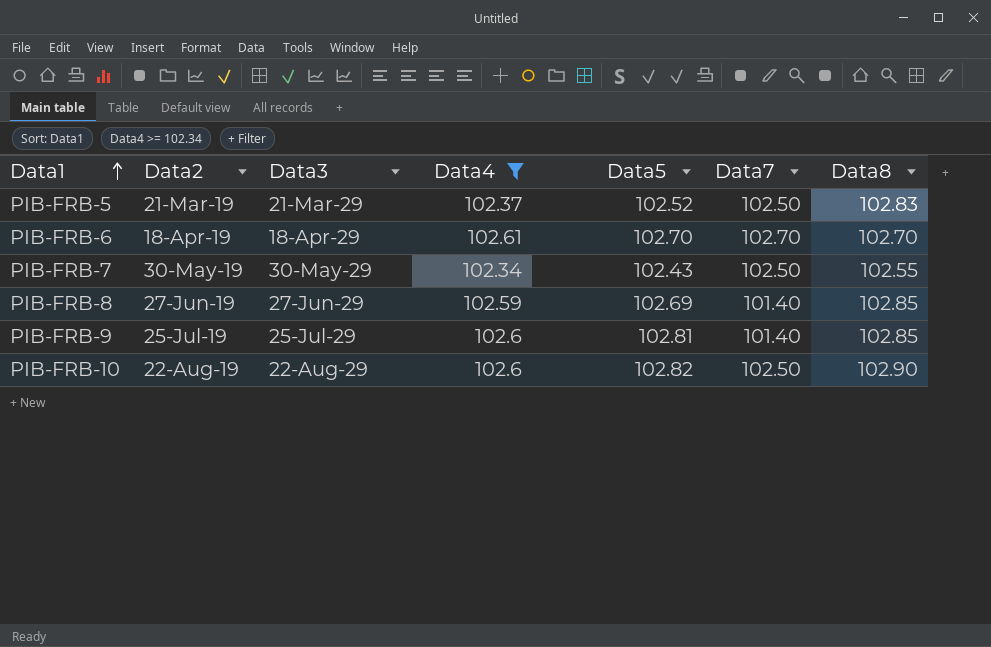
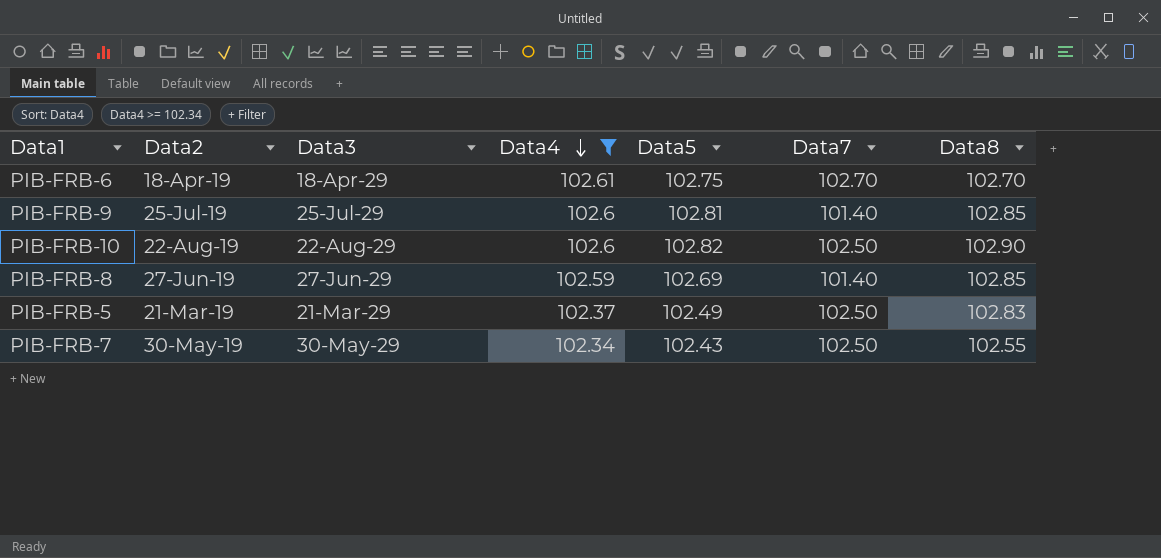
row order: Data1 ascending -> Data4 descending
PIB-FRB-6 | Data5: 102.70 -> 102.75
PIB-FRB-5 | Data5: 102.52 -> 102.49

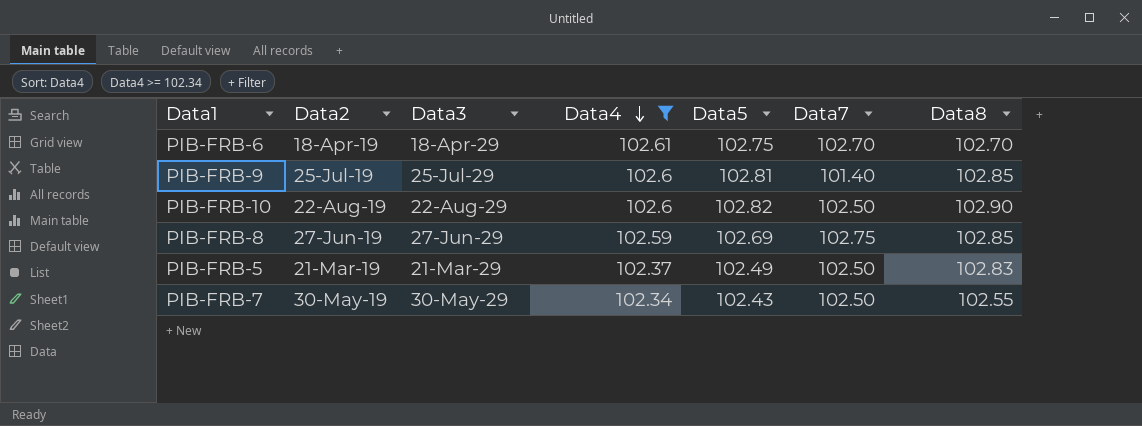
PIB-FRB-8 | Data7: 101.40 -> 102.75

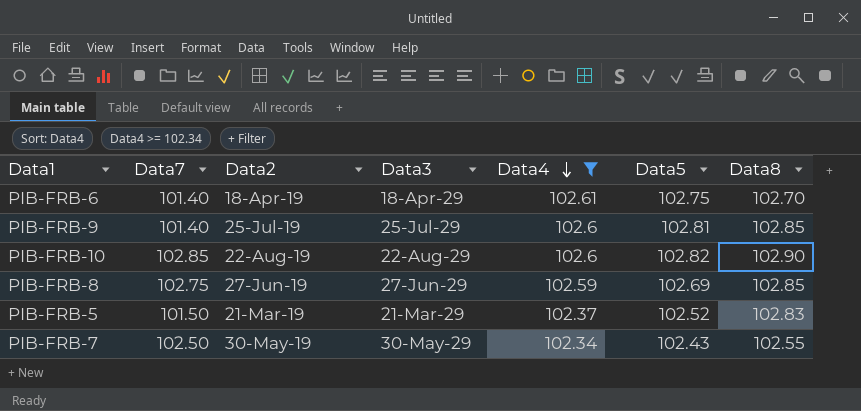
column Data7 | position: 6 -> 2
PIB-FRB-6 | Data7: 102.70 -> 101.40
PIB-FRB-10 | Data7: 102.50 -> 102.85
PIB-FRB-5 | Data7: 102.50 -> 101.50
PIB-FRB-5 | Data5: 102.49 -> 102.52

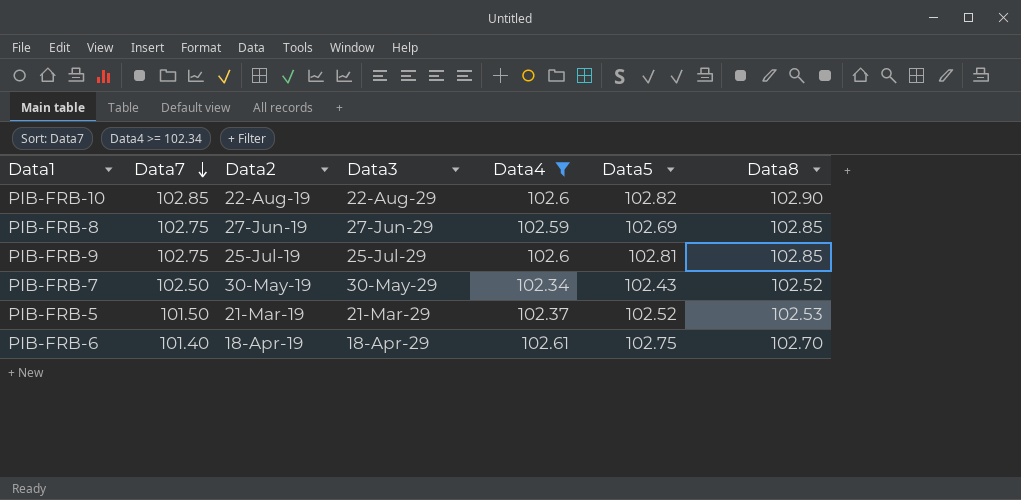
row order: Data4 descending -> Data7 descending
PIB-FRB-9 | Data7: 101.40 -> 102.75
PIB-FRB-7 | Data8: 102.55 -> 102.52
PIB-FRB-5 | Data8: 102.83 -> 102.53

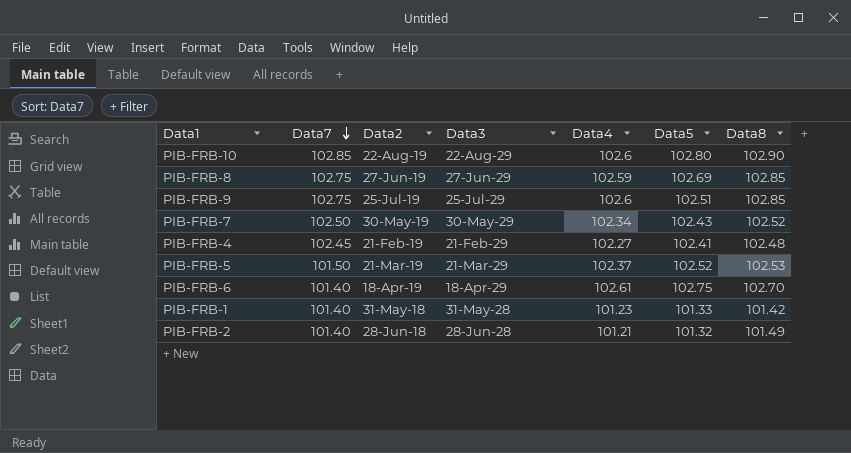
filter: Data4 >= 102.34 -> none
PIB-FRB-10 | Data5: 102.82 -> 102.80
PIB-FRB-9 | Data5: 102.81 -> 102.51

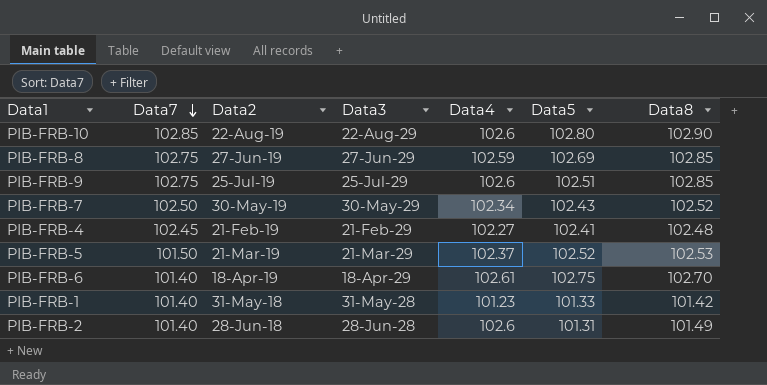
PIB-FRB-2 | Data4: 101.21 -> 102.6
PIB-FRB-2 | Data5: 101.32 -> 101.31

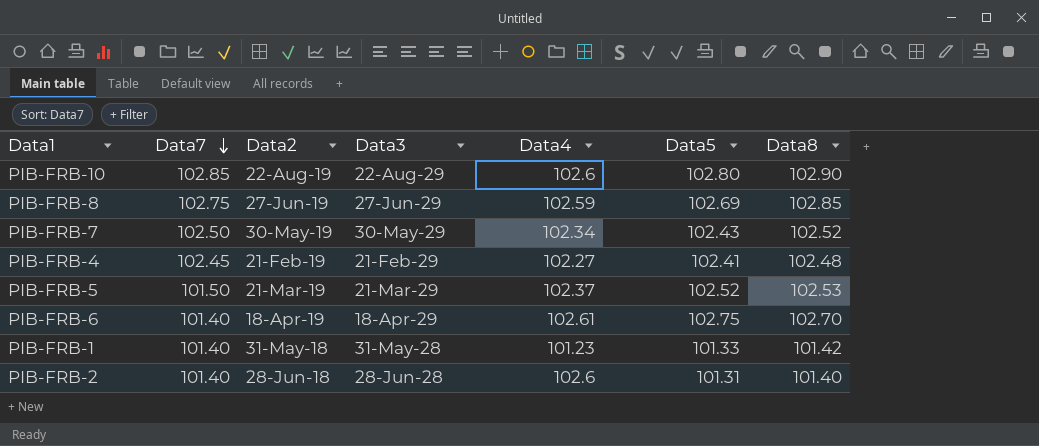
row PIB-FRB-9: 102.75 | 25-Jul-19 | 25-Jul-29 | 102.6 | 102.51 | 102.85 -> none
PIB-FRB-2 | Data8: 101.49 -> 101.40

